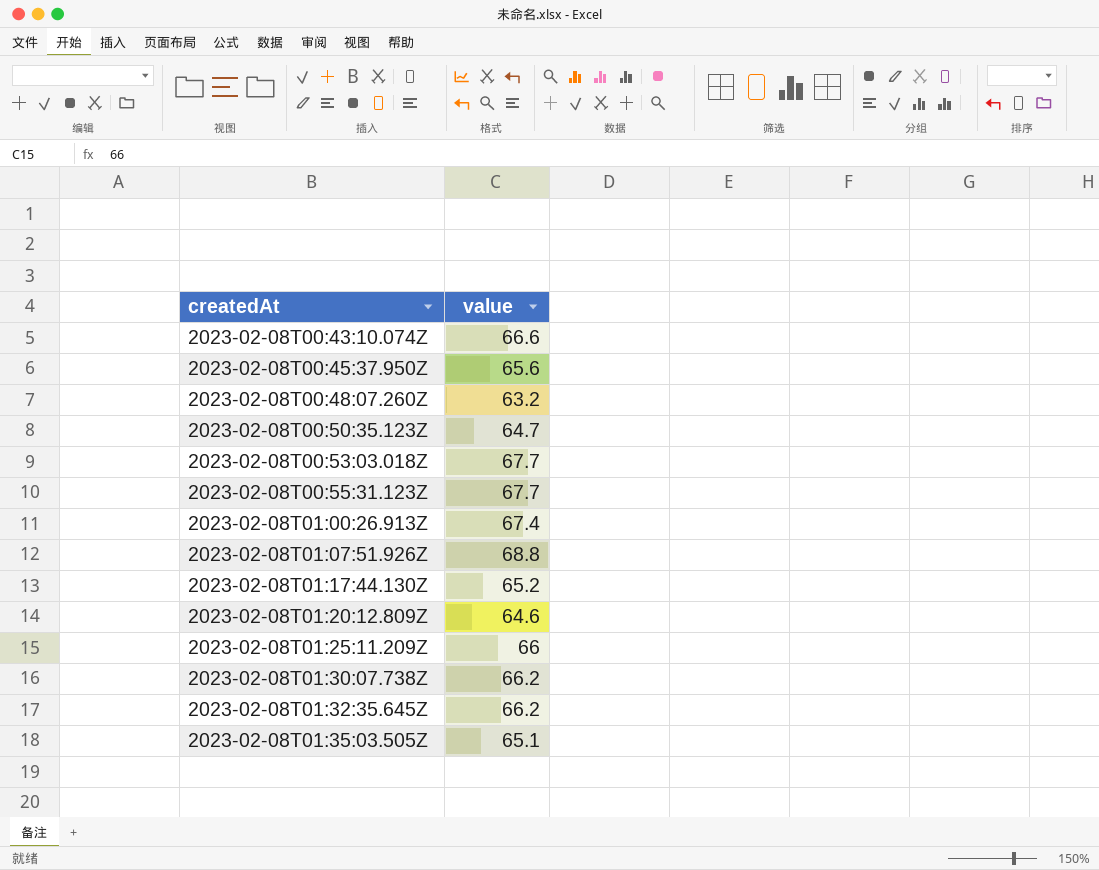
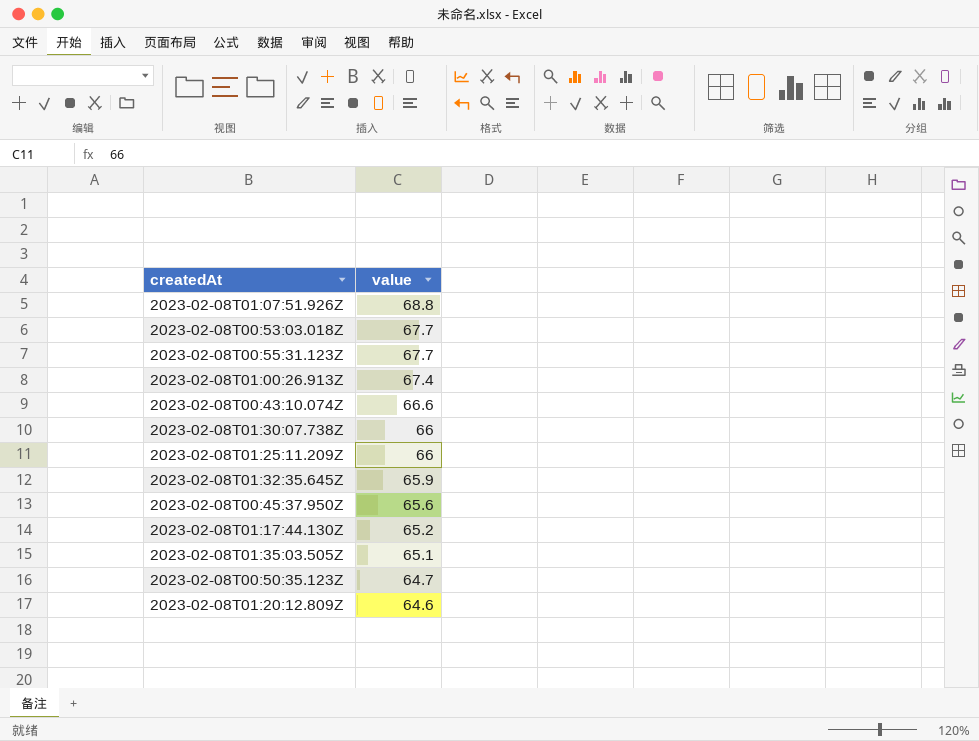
row order: createdAt ascending -> value descending
row 2023-02-08T00:48:07.260Z: 63.2 -> none
2023-02-08T01:30:07.738Z | value: 66.2 -> 66
2023-02-08T01:32:35.645Z | value: 66.2 -> 65.9

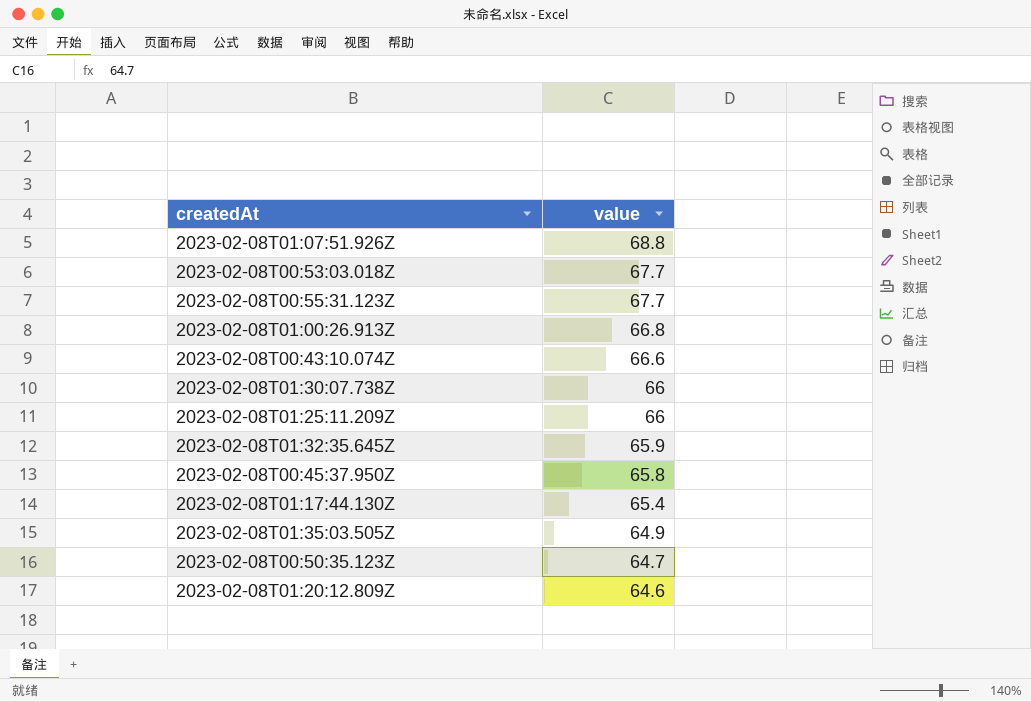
2023-02-08T01:00:26.913Z | value: 67.4 -> 66.8
2023-02-08T00:45:37.950Z | value: 65.6 -> 65.8
2023-02-08T01:17:44.130Z | value: 65.2 -> 65.4
2023-02-08T01:35:03.505Z | value: 65.1 -> 64.9

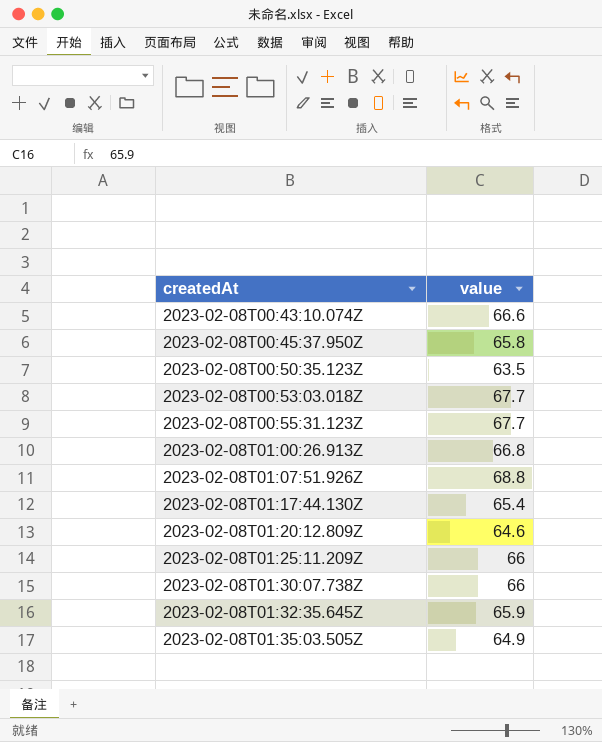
row order: value descending -> createdAt ascending
2023-02-08T00:50:35.123Z | value: 64.7 -> 63.5

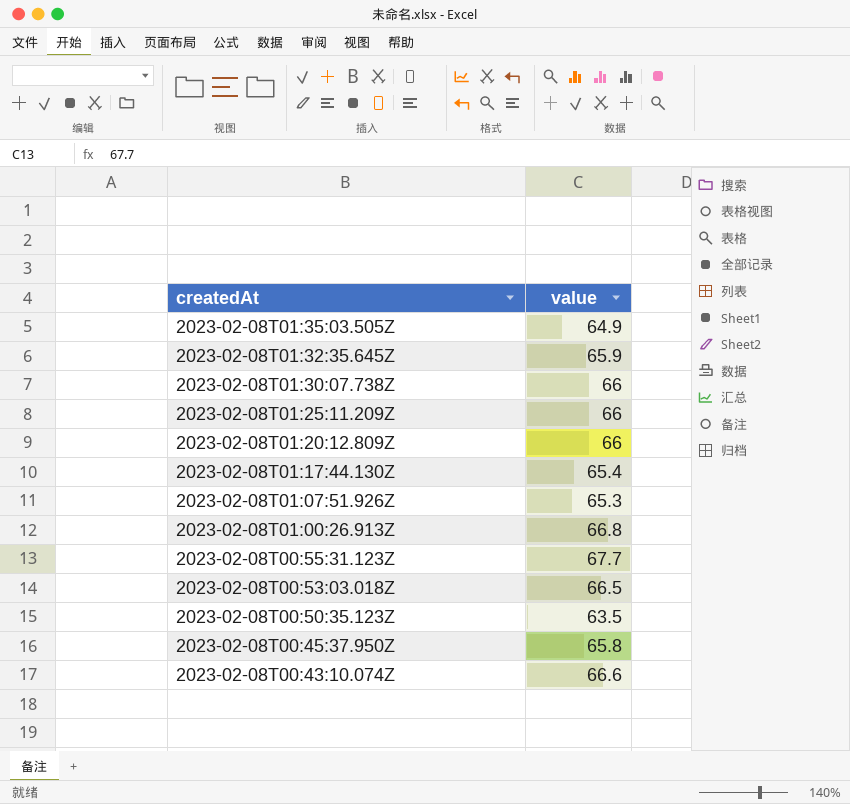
row order: createdAt ascending -> createdAt descending
2023-02-08T01:20:12.809Z | value: 64.6 -> 66
2023-02-08T01:07:51.926Z | value: 68.8 -> 65.3
2023-02-08T00:53:03.018Z | value: 67.7 -> 66.5

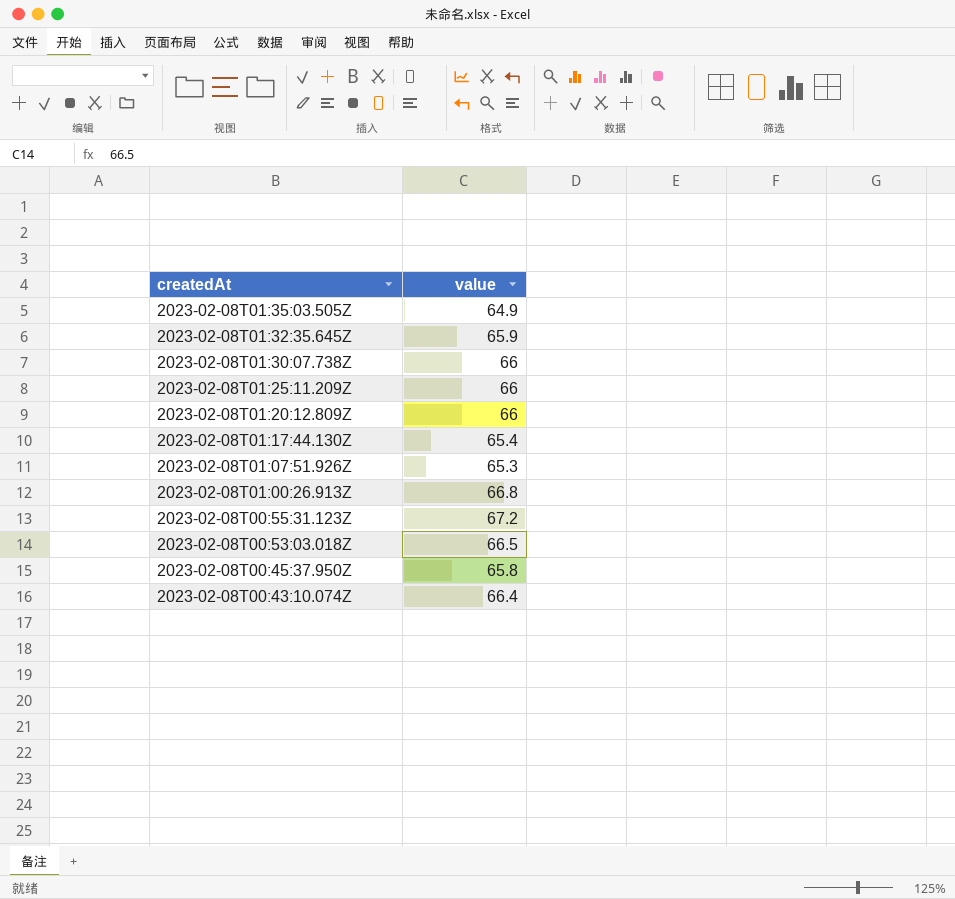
row 2023-02-08T00:50:35.123Z: 63.5 -> none
2023-02-08T00:55:31.123Z | value: 67.7 -> 67.2
2023-02-08T00:43:10.074Z | value: 66.6 -> 66.4

